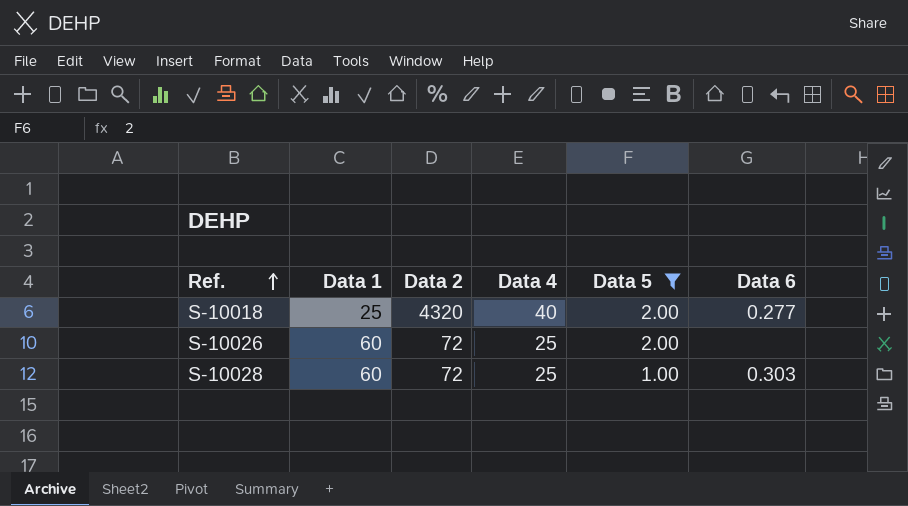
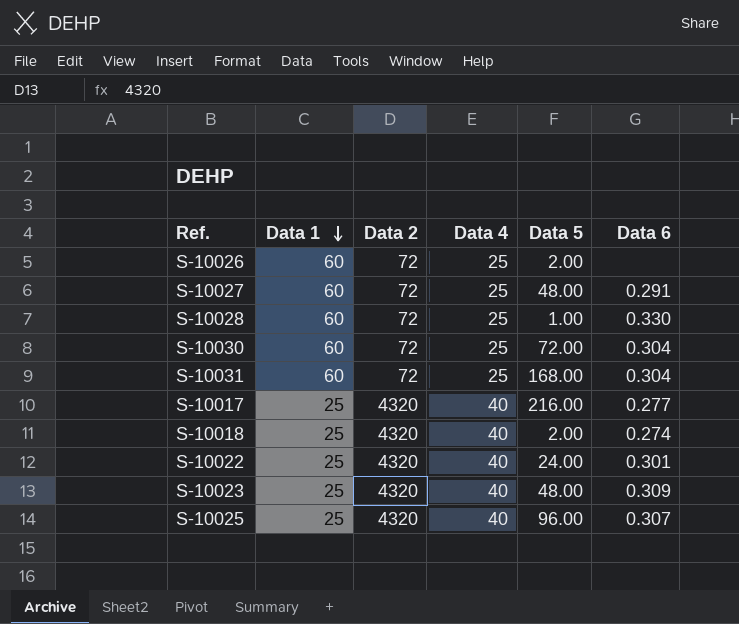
filter: Data 5 <= 2.00 -> none
row order: Ref. ascending -> Data 1 descending
S-10028 | Data 6: 0.303 -> 0.330
S-10018 | Data 6: 0.277 -> 0.274

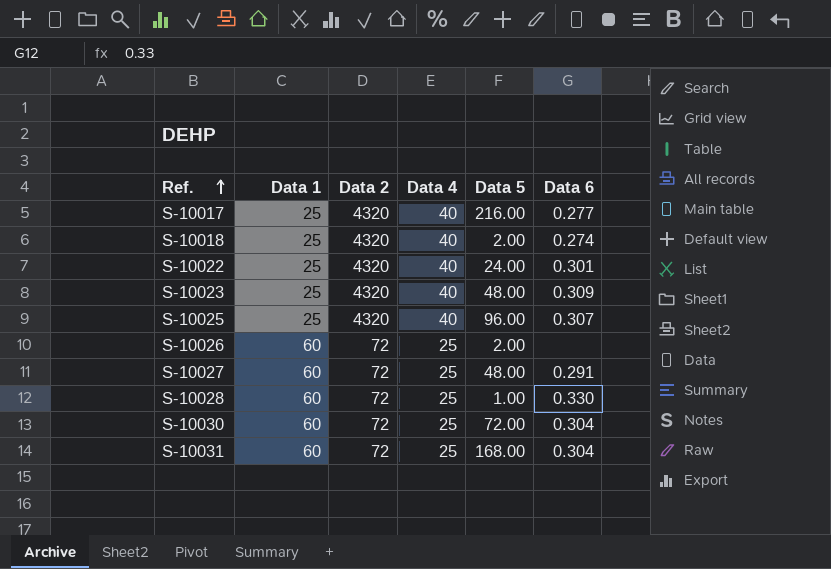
row order: Data 1 descending -> Ref. ascending

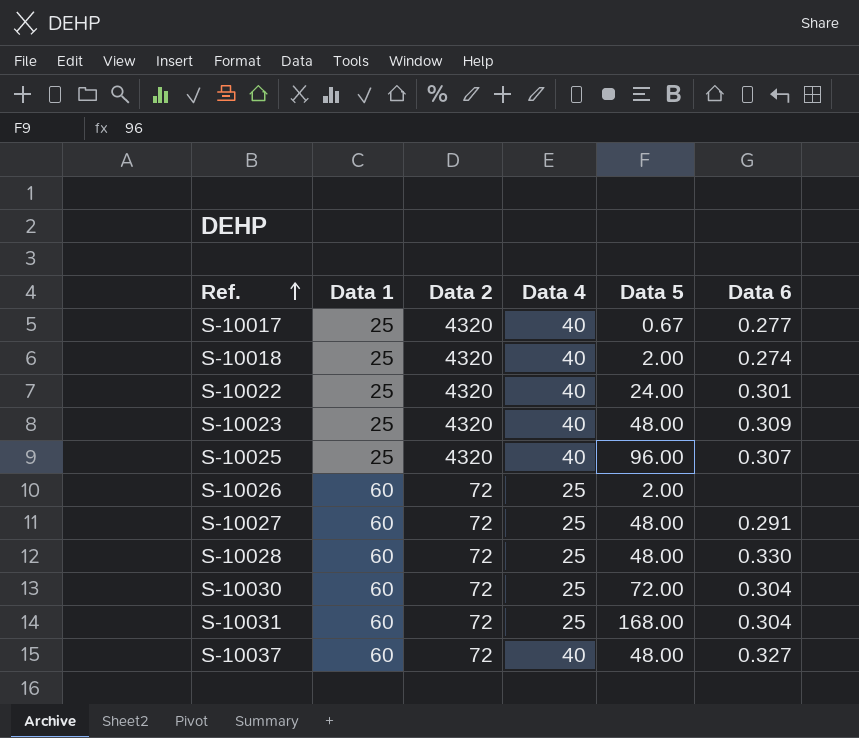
S-10017 | Data 5: 216.00 -> 0.67
S-10028 | Data 5: 1.00 -> 48.00
row S-10037: none -> 60 | 72 | 40 | 48.00 | 0.327

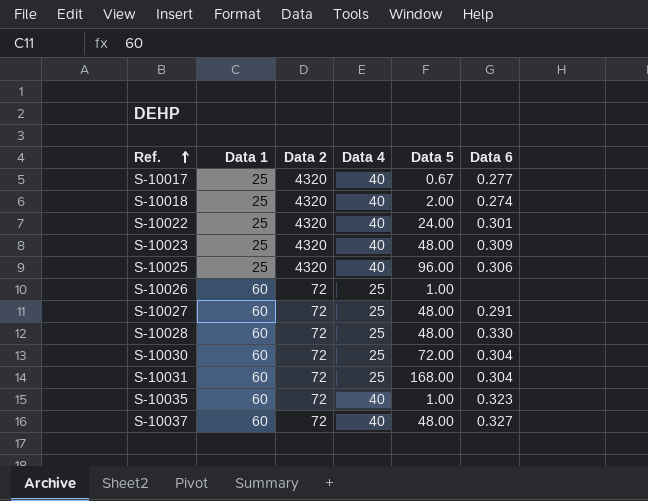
S-10025 | Data 6: 0.307 -> 0.306
S-10026 | Data 5: 2.00 -> 1.00
row S-10035: none -> 60 | 72 | 40 | 1.00 | 0.323

